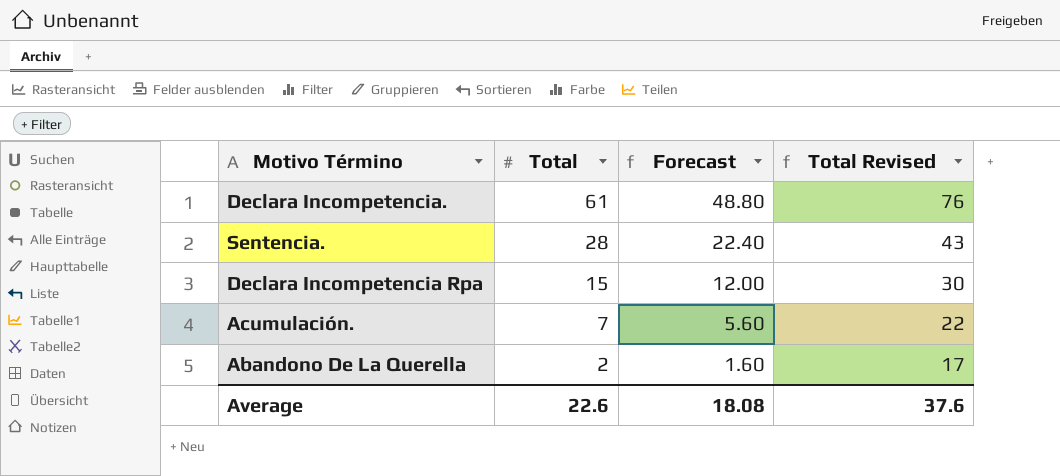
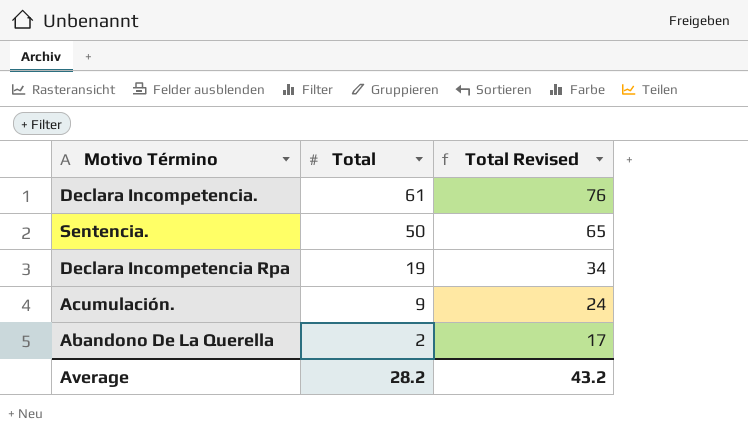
column Forecast | formula: [Total] * 0.8 -> none
Sentencia. | Total: 28 -> 50
Sentencia. | Total Revised: 43 -> 65
Declara Incompetencia Rpa | Total: 15 -> 19
Declara Incompetencia Rpa | Total Revised: 30 -> 34
Acumulación. | Total: 7 -> 9
Acumulación. | Total Revised: 22 -> 24
Average | Total: 22.6 -> 28.2
Average | Total Revised: 37.6 -> 43.2

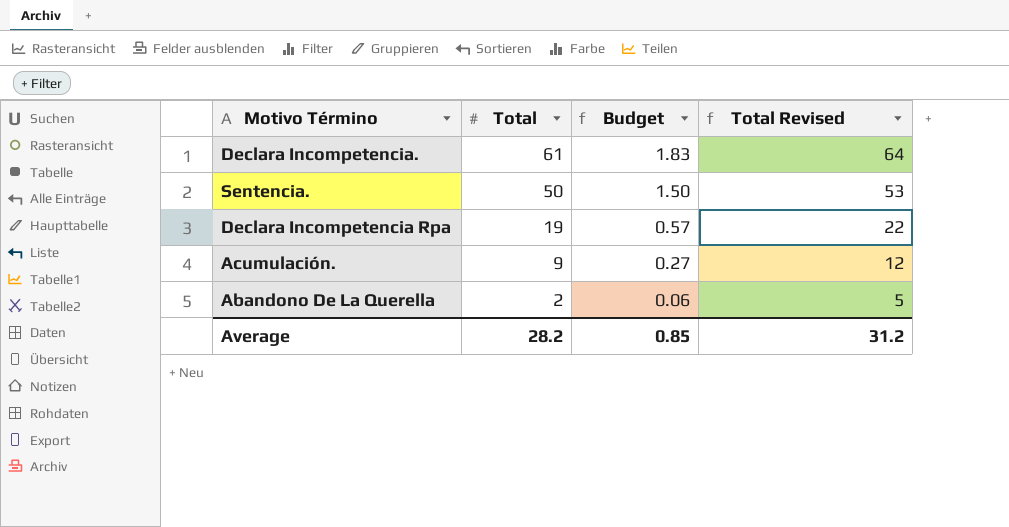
column Budget | formula: none -> [Total] * 0.03
column Total Revised | formula: [Total] + 15 -> [Total] + 3
Average | Total Revised: 43.2 -> 31.2

